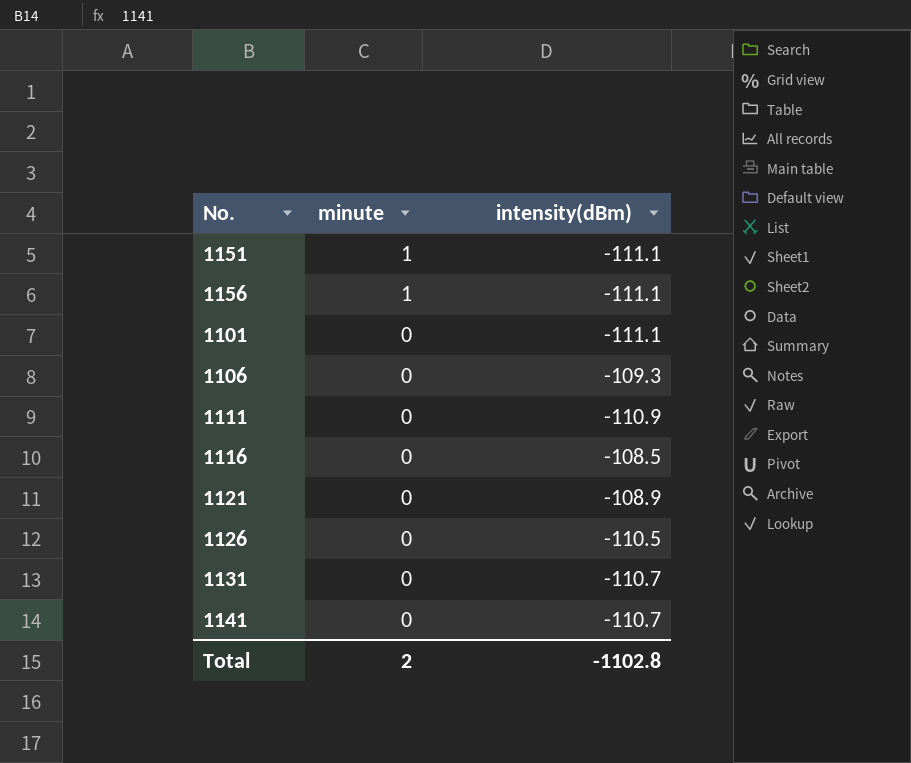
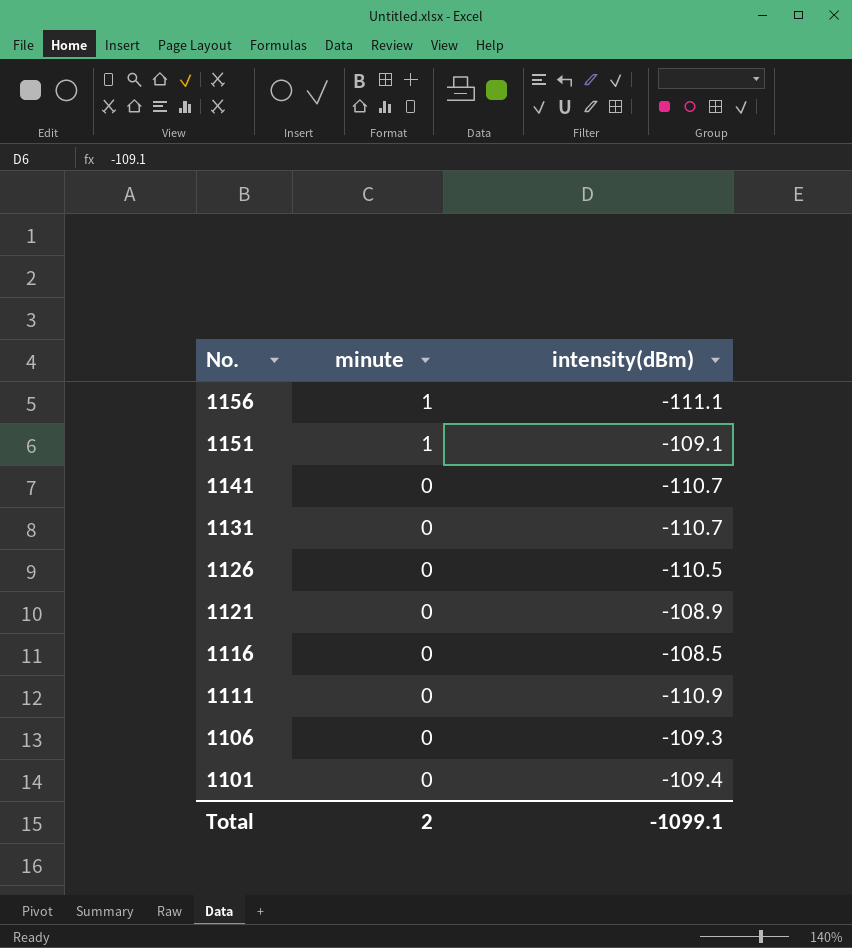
row order: minute descending -> No. descending
1151 | intensity(dBm): -111.1 -> -109.1
1101 | intensity(dBm): -111.1 -> -109.4
Total | intensity(dBm): -1102.8 -> -1099.1

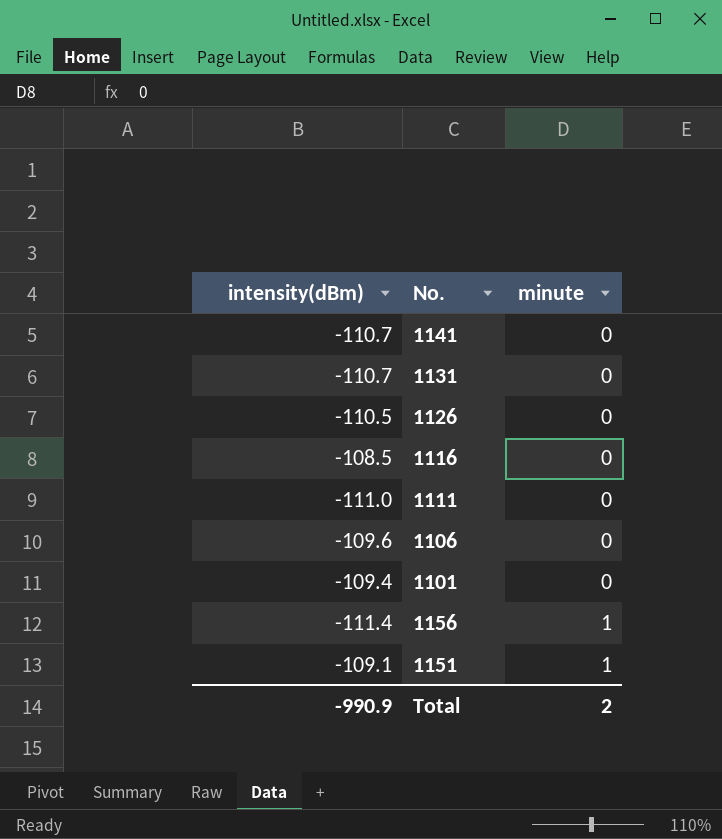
row order: No. descending -> minute ascending
column intensity(dBm) | position: 3 -> 1
row 1121: 0 | -108.9 -> none
1111 | intensity(dBm): -110.9 -> -111.0
1106 | intensity(dBm): -109.3 -> -109.6
1156 | intensity(dBm): -111.1 -> -111.4
Total | intensity(dBm): -1099.1 -> -990.9

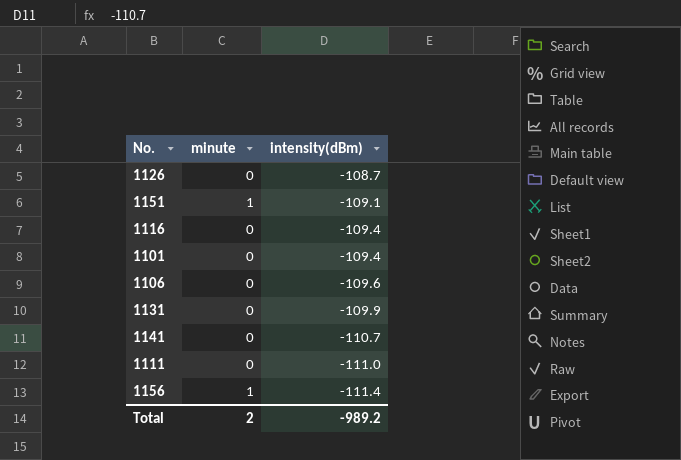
row order: minute ascending -> intensity(dBm) descending
column intensity(dBm) | position: 1 -> 3
1126 | intensity(dBm): -110.5 -> -108.7
1116 | intensity(dBm): -108.5 -> -109.4
1131 | intensity(dBm): -110.7 -> -109.9
Total | intensity(dBm): -990.9 -> -989.2

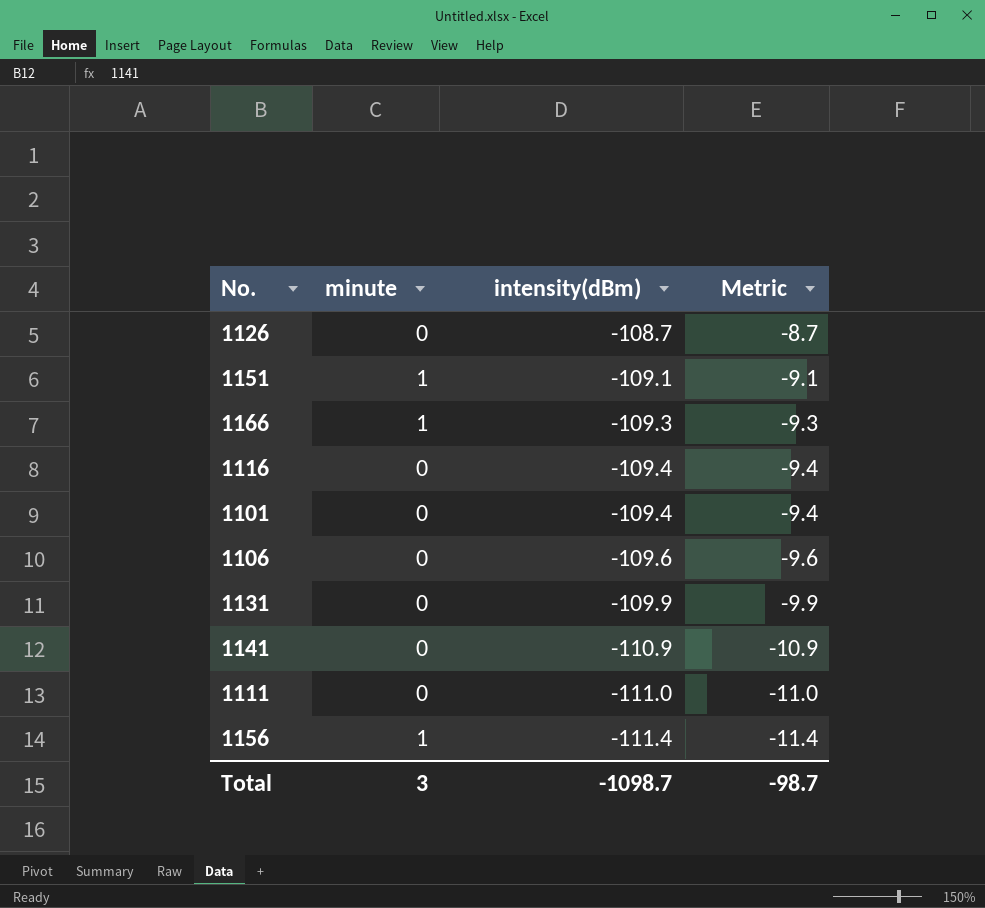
column Metric | formula: none -> [intensity(dBm)] + 100
row 1166: none -> 1 | -109.3 | -9.3
1141 | intensity(dBm): -110.7 -> -110.9
Total | minute: 2 -> 3
Total | intensity(dBm): -989.2 -> -1098.7

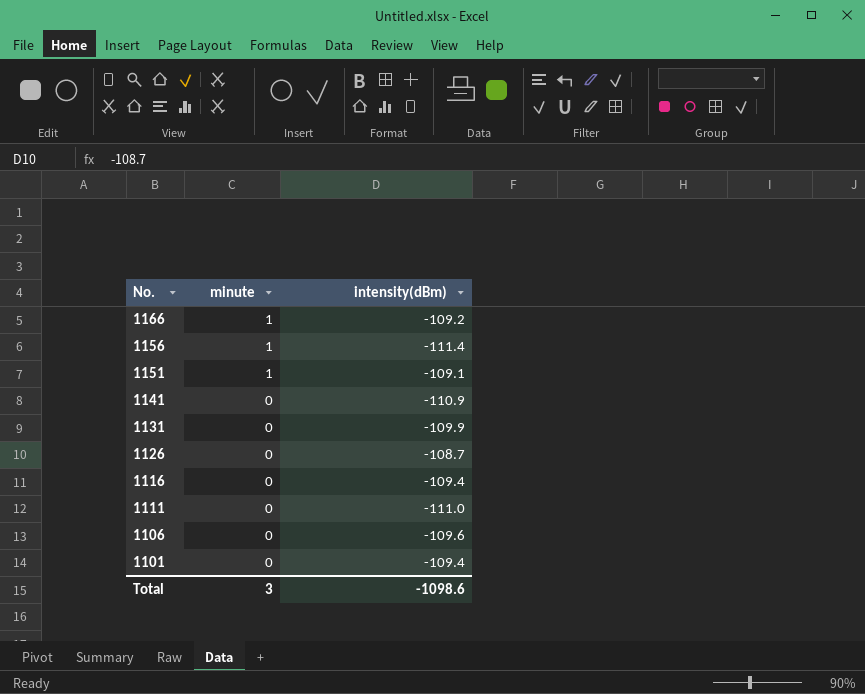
row order: intensity(dBm) descending -> No. descending
column Metric | formula: [intensity(dBm)] + 100 -> none
1166 | intensity(dBm): -109.3 -> -109.2
Total | intensity(dBm): -1098.7 -> -1098.6

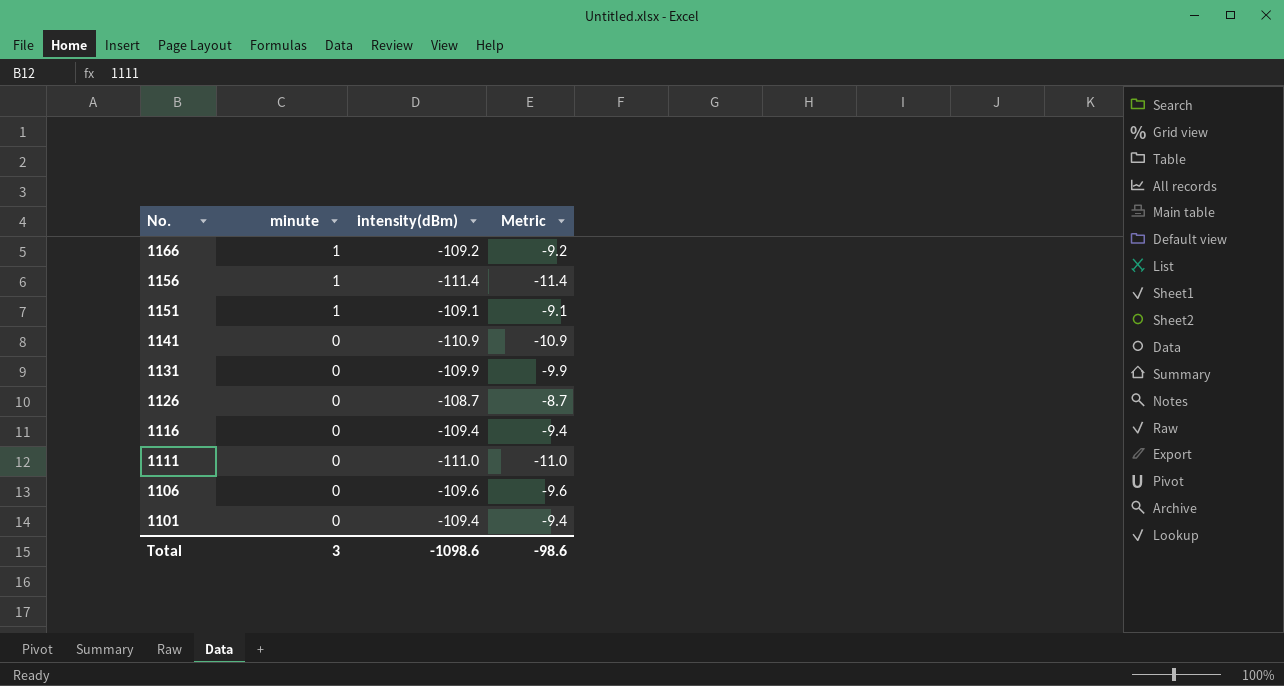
column Metric | formula: none -> [intensity(dBm)] + 100

